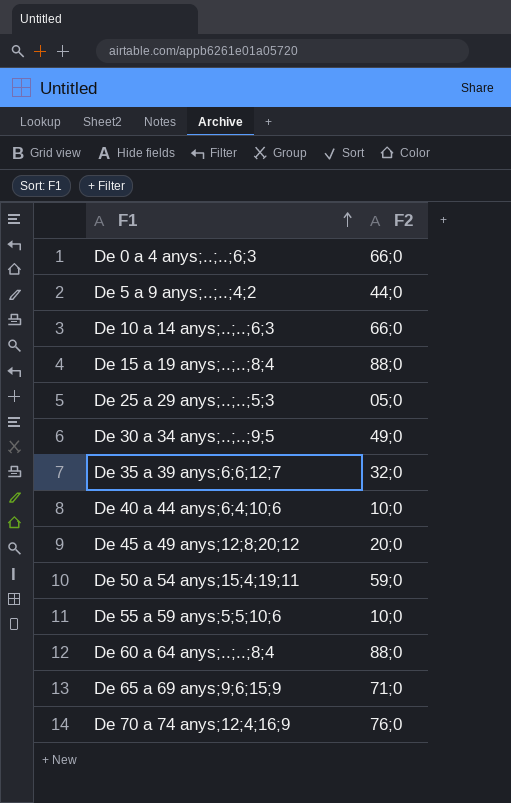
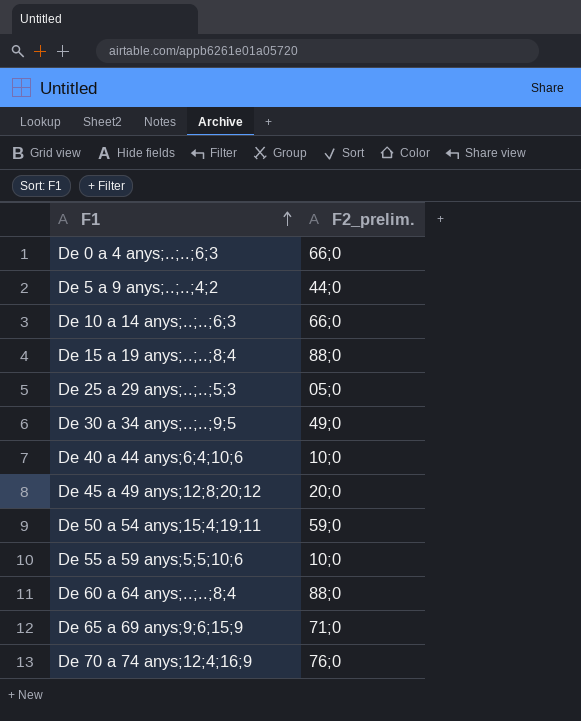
column name: F2 -> F2_prelim.
row De 35 a 39 anys;6;6;12;7: 32;0 -> none

